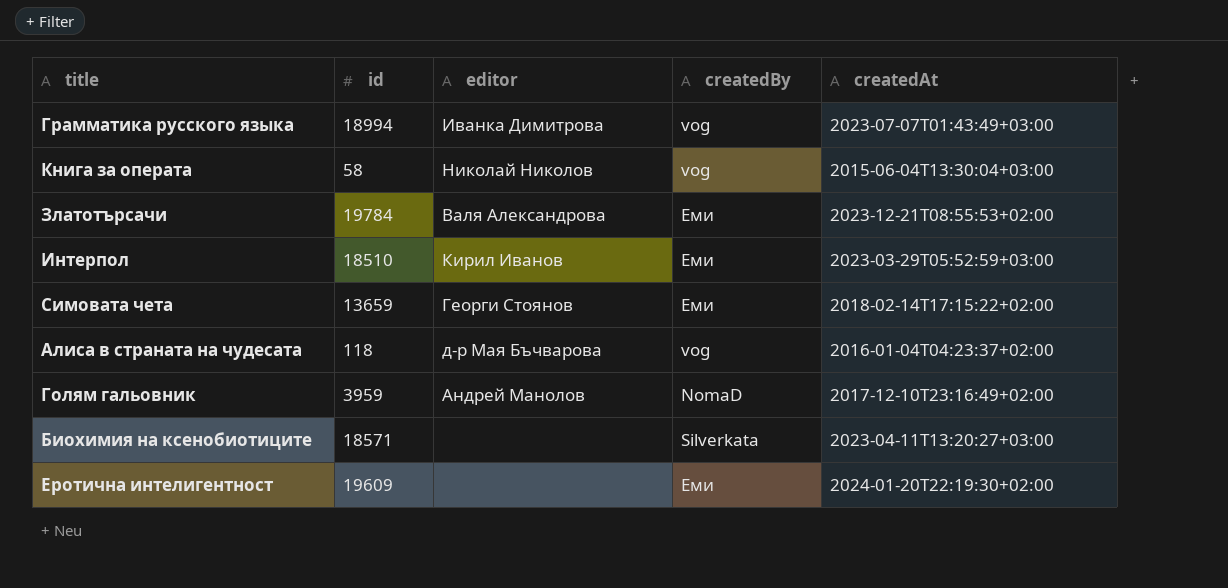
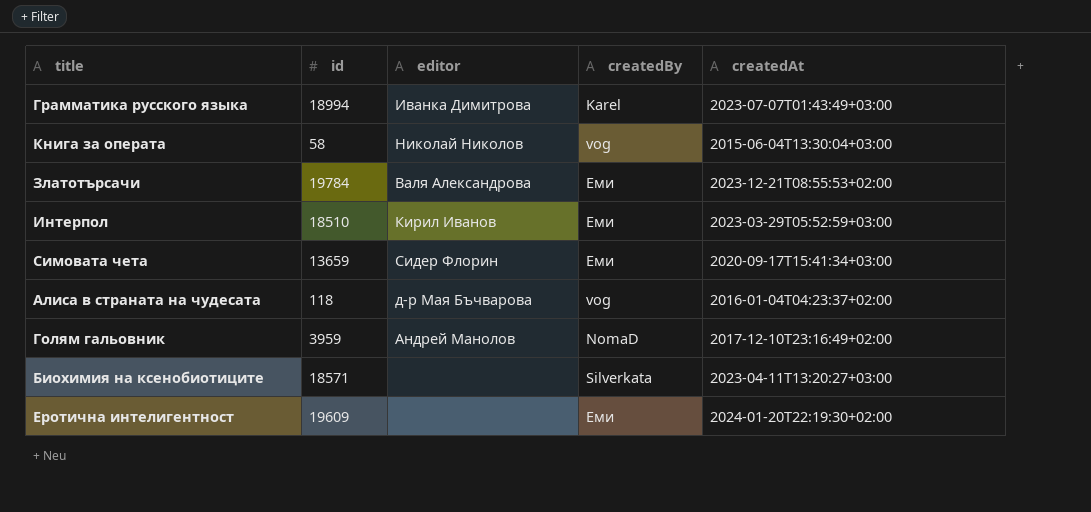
Грамматика русского языка | createdBy: vog -> Karel
Симовата чета | editor: Георги Стоянов -> Сидер Флорин
Симовата чета | createdAt: 2018-02-14T17:15:22+02:00 -> 2020-09-17T15:41:34+03:00

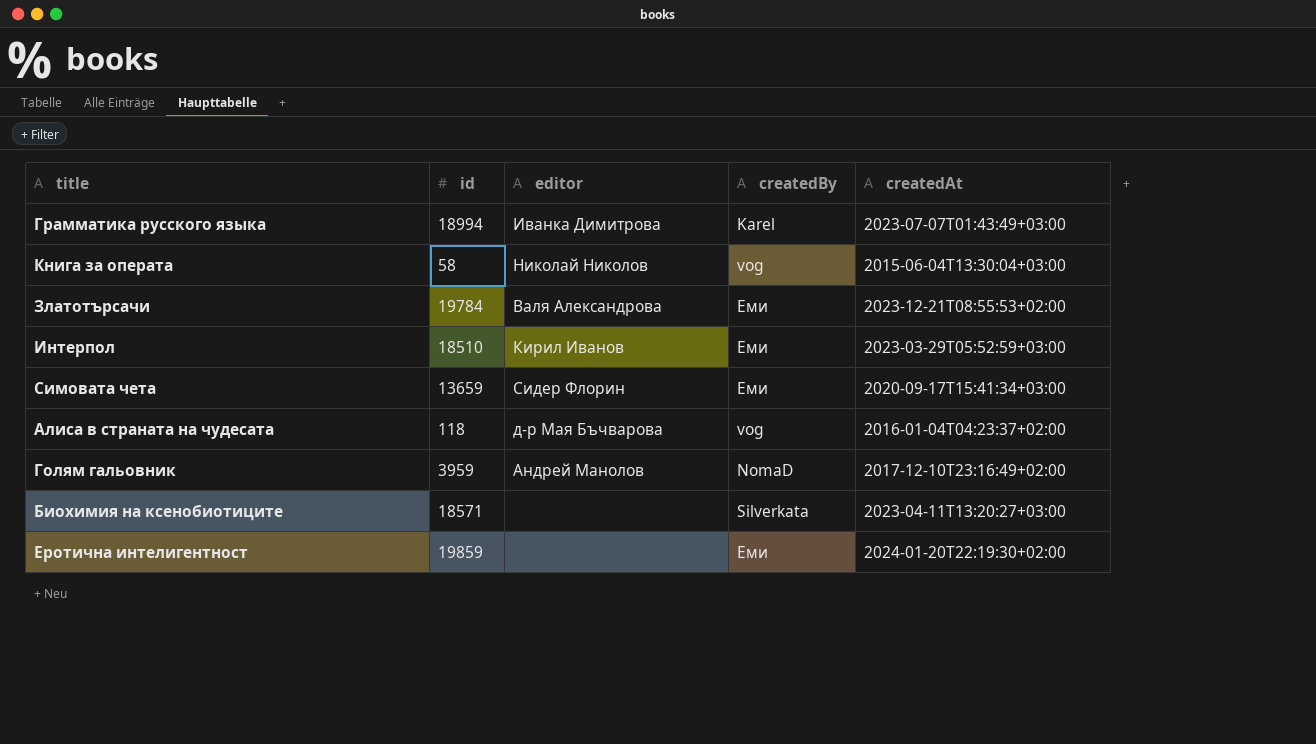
Еротична интелигентност | id: 19609 -> 19859

